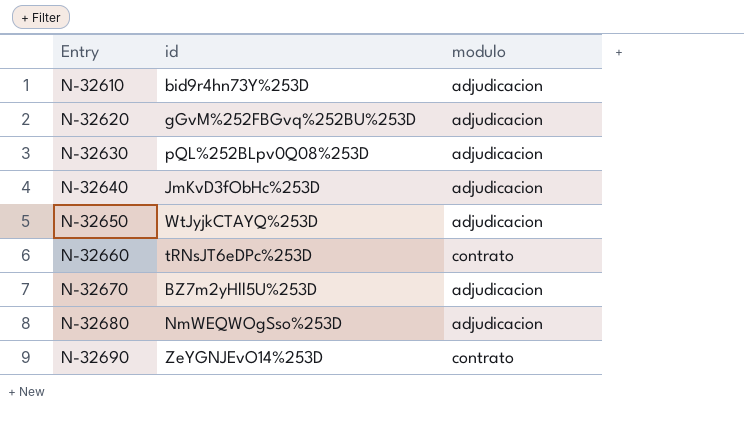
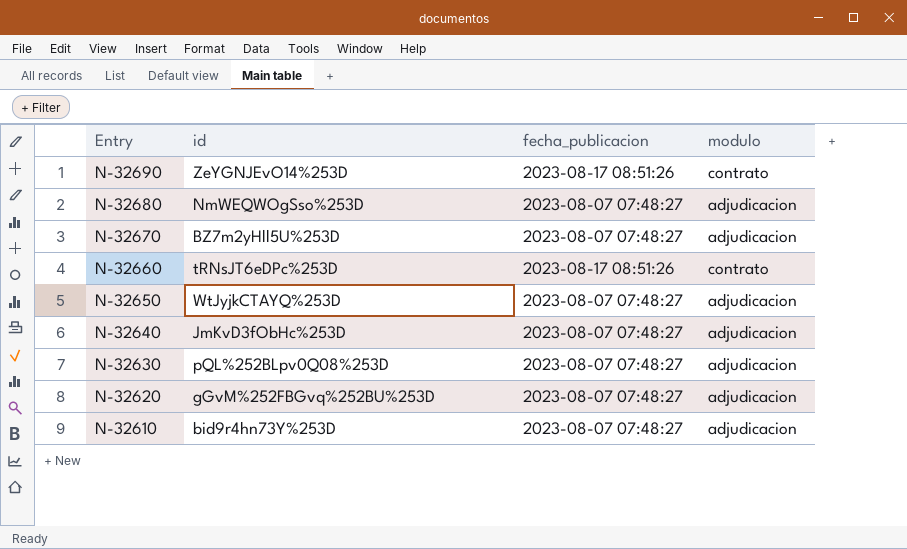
row order: Entry ascending -> Entry descending
column fecha_publicacion | position: none -> 3

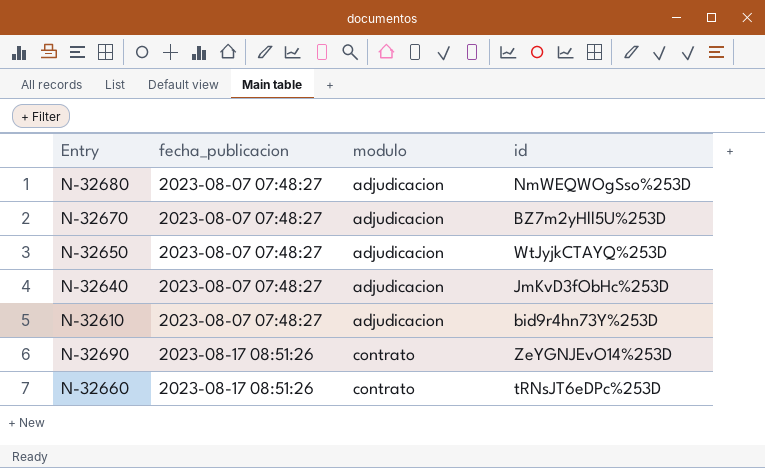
row order: Entry descending -> fecha_publicacion ascending
column id | position: 2 -> 4
row N-32630: pQL%252BLpv0Q08%253D | 2023-08-07 07:48:27 | adjudicacion -> none
row N-32620: gGvM%252FBGvq%252BU%253D | 2023-08-07 07:48:27 | adjudicacion -> none

